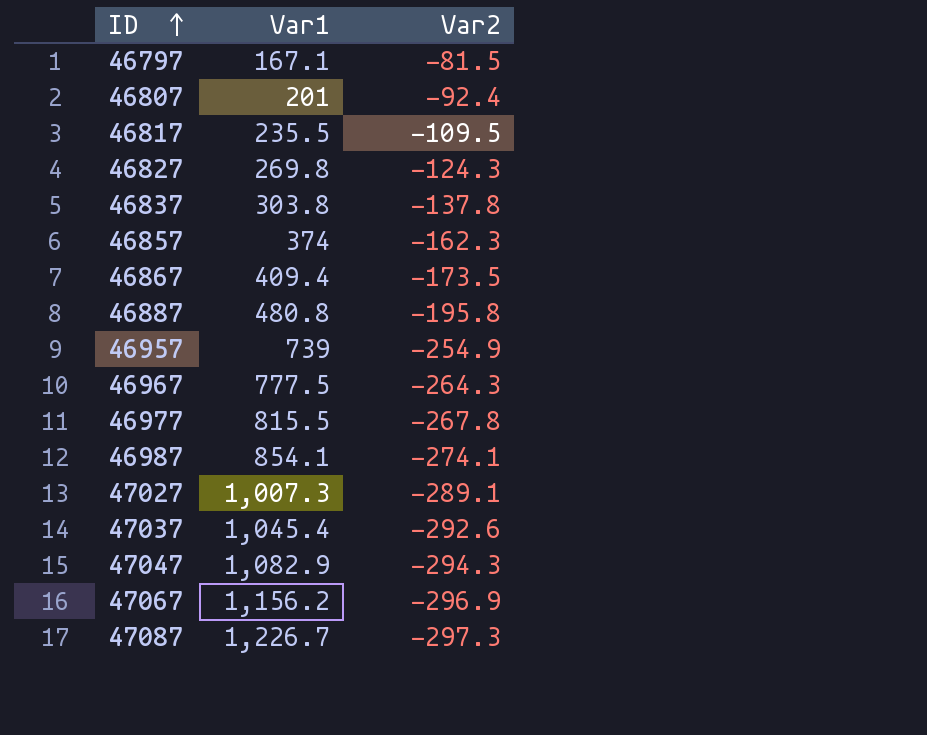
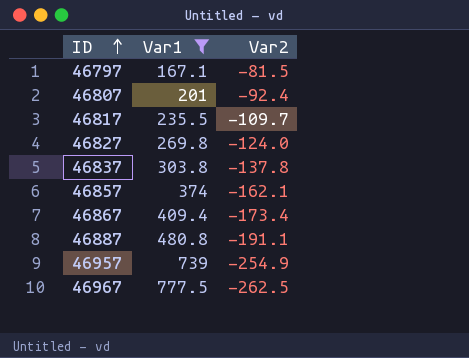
filter: none -> Var1 <= 777.5
46817 | Var2: -109.5 -> -109.7
46827 | Var2: -124.3 -> -124.0
46857 | Var2: -162.3 -> -162.1
46867 | Var2: -173.5 -> -173.4
46887 | Var2: -195.8 -> -191.1
46967 | Var2: -264.3 -> -262.5

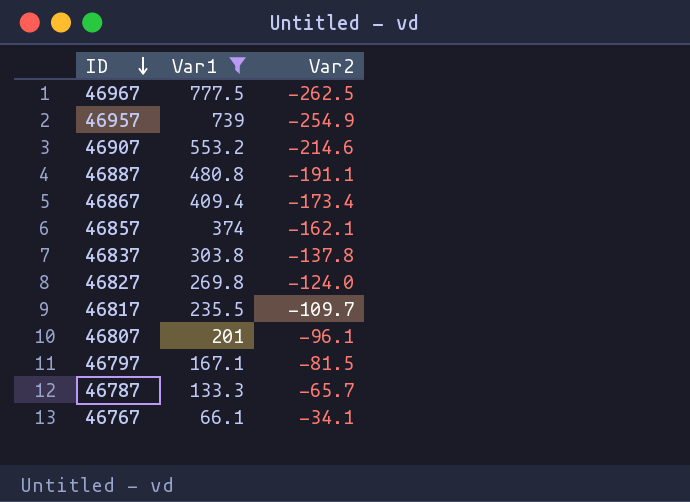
row order: ID ascending -> ID descending
row 46907: none -> 553.2 | -214.6
46807 | Var2: -92.4 -> -96.1
row 46787: none -> 133.3 | -65.7
row 46767: none -> 66.1 | -34.1

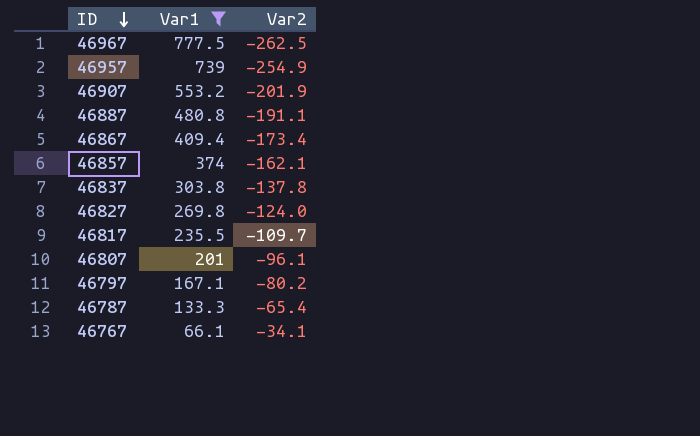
46907 | Var2: -214.6 -> -201.9
46797 | Var2: -81.5 -> -80.2
46787 | Var2: -65.7 -> -65.4

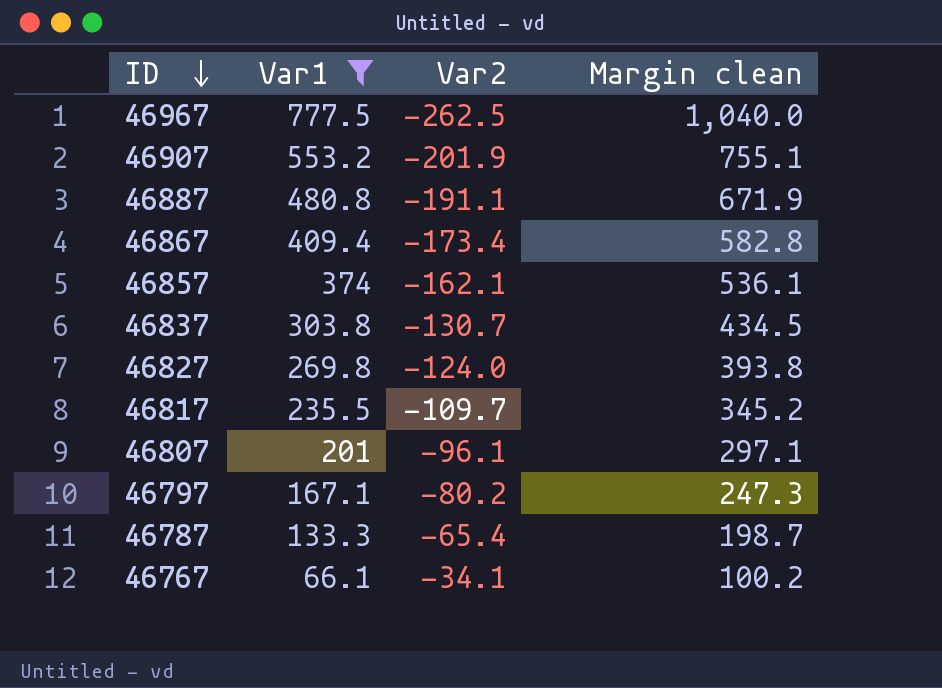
column Margin clean | formula: none -> [Var1] - [Var2]
row 46957: 739 | -254.9 -> none
46837 | Var2: -137.8 -> -130.7

